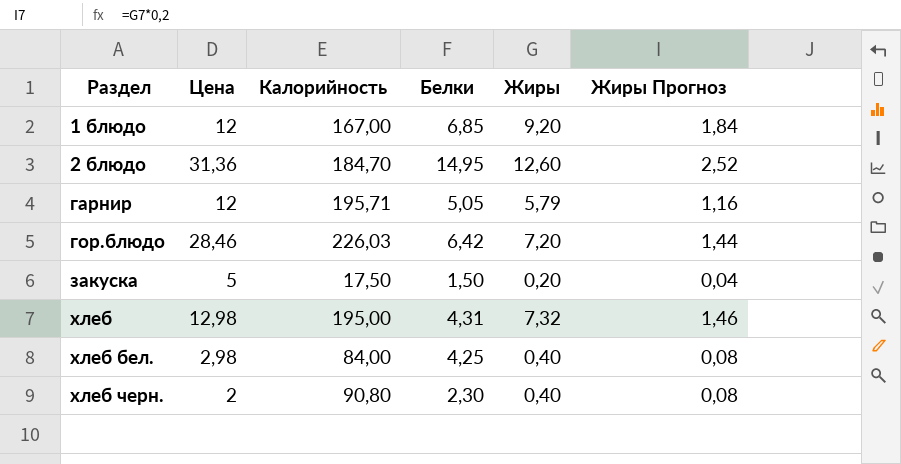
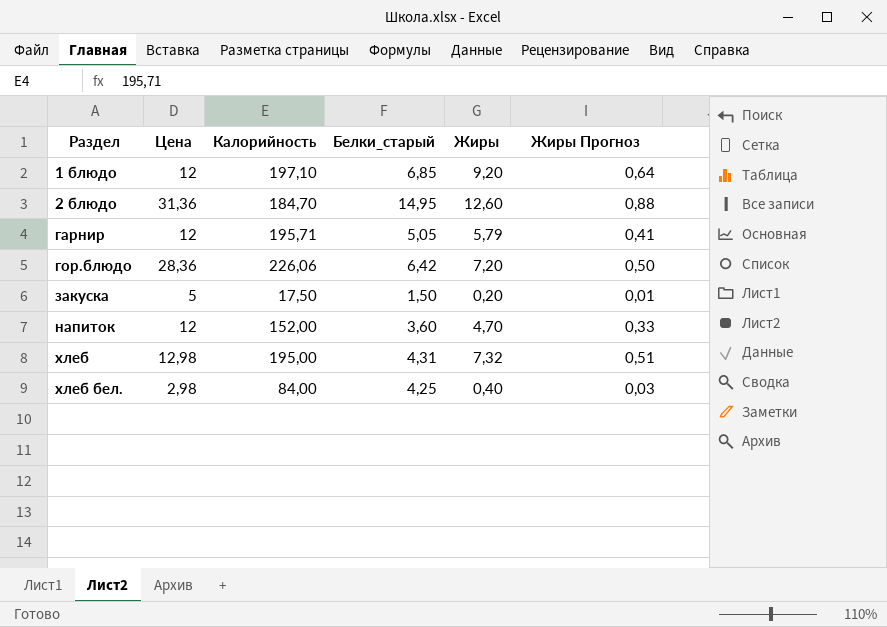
column name: Белки -> Белки_старый
column Жиры Прогноз | formula: [Жиры] * 0,2 -> [Жиры] * 0,07
row хлеб черн.: 2 | 90,80 | 2,30 | 0,40 | 0,08 -> none
1 блюдо | Калорийность: 167,00 -> 197,10
гор.блюдо | Цена: 28,46 -> 28,36
гор.блюдо | Калорийность: 226,03 -> 226,06
row напиток: none -> 12 | 152,00 | 3,60 | 4,70 | 0,33

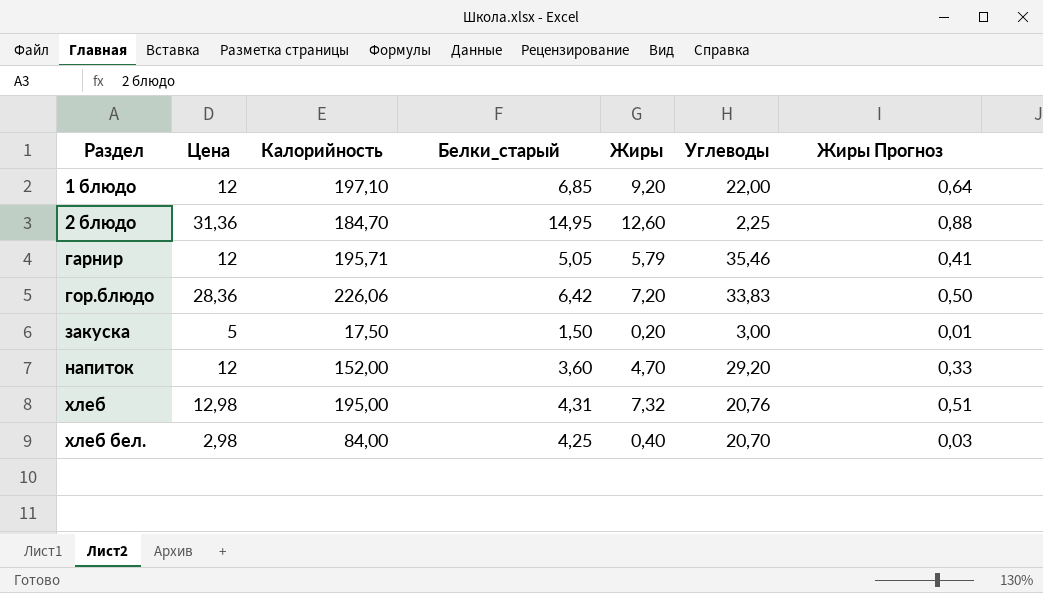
column Углеводы | position: none -> 6

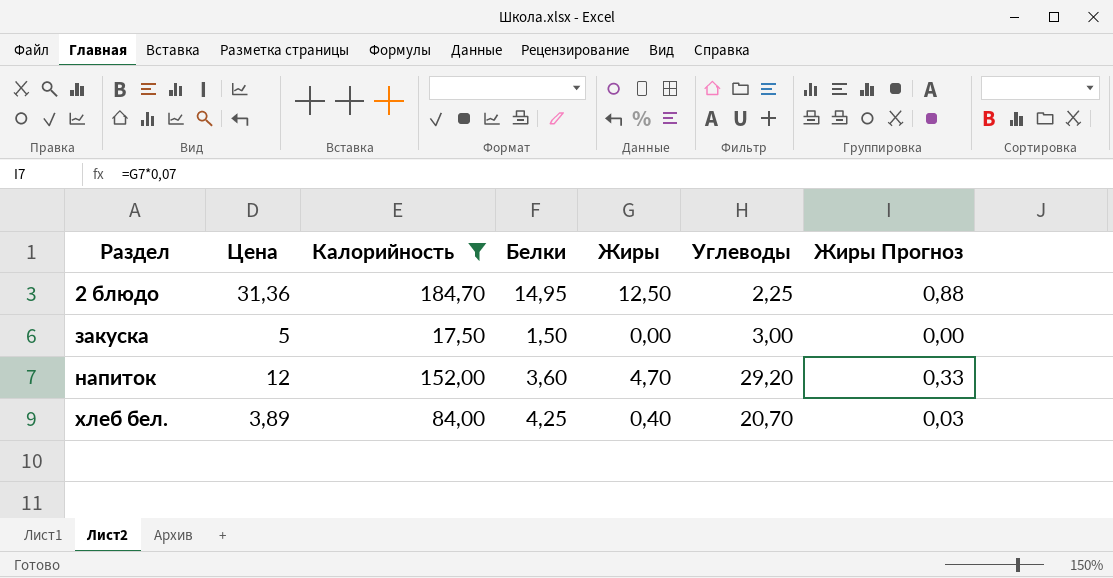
filter: none -> Калорийность <= 184,70
column name: Белки_старый -> Белки
2 блюдо | Жиры: 12,60 -> 12,50
закуска | Жиры: 0,20 -> 0,00
закуска | Жиры Прогноз: 0,01 -> 0,00
хлеб бел. | Цена: 2,98 -> 3,89

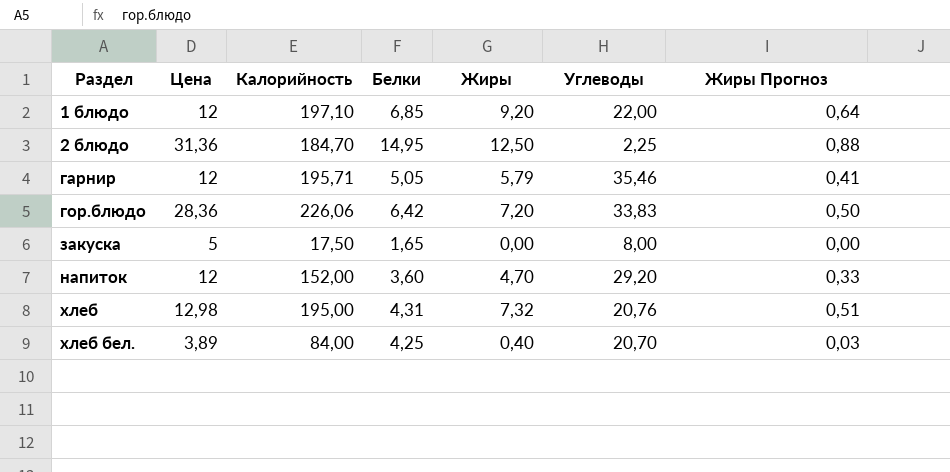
filter: Калорийность <= 184,70 -> none
закуска | Белки: 1,50 -> 1,65
закуска | Углеводы: 3,00 -> 8,00

